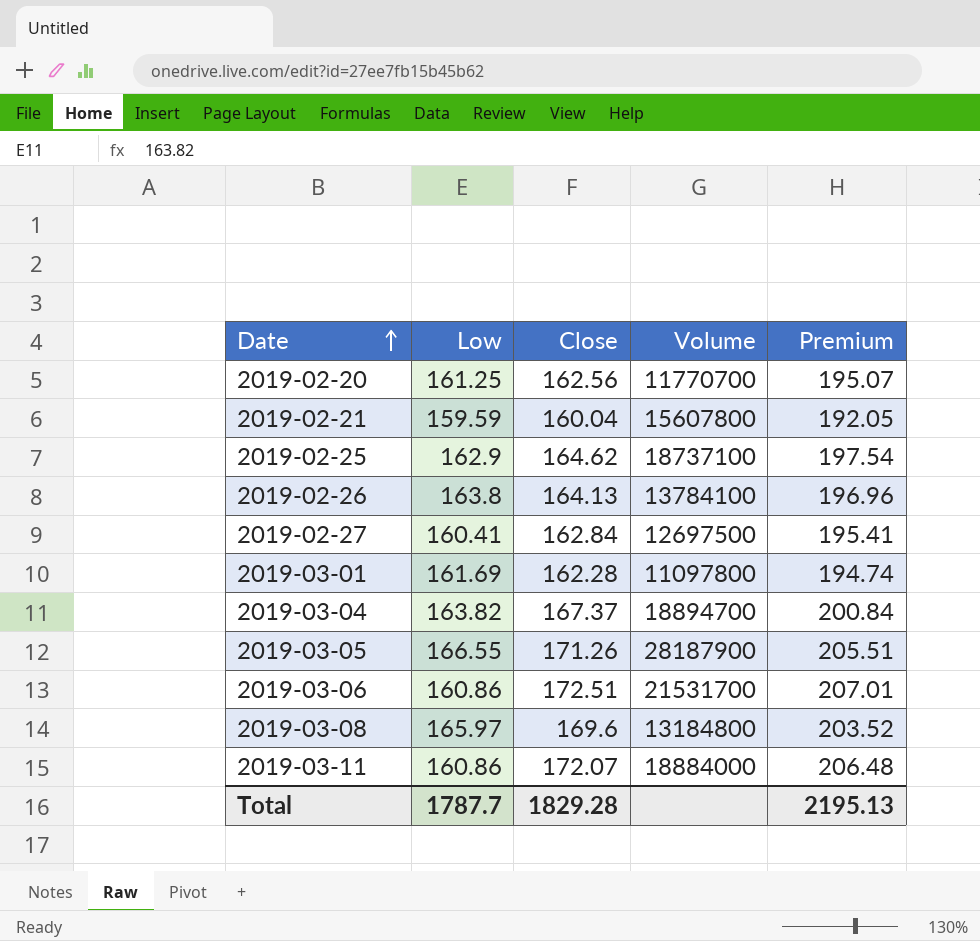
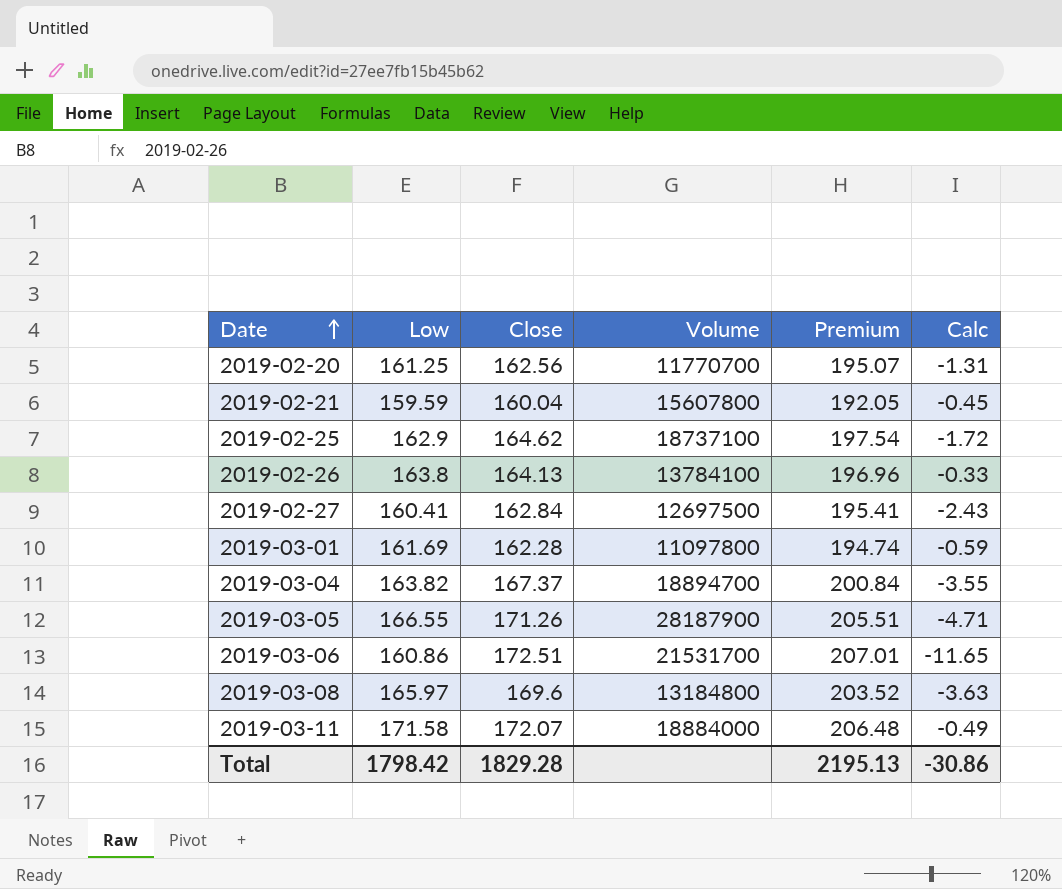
column Calc | formula: none -> [Low] - [Close]
2019-03-11 | Low: 160.86 -> 171.58
Total | Low: 1787.7 -> 1798.42

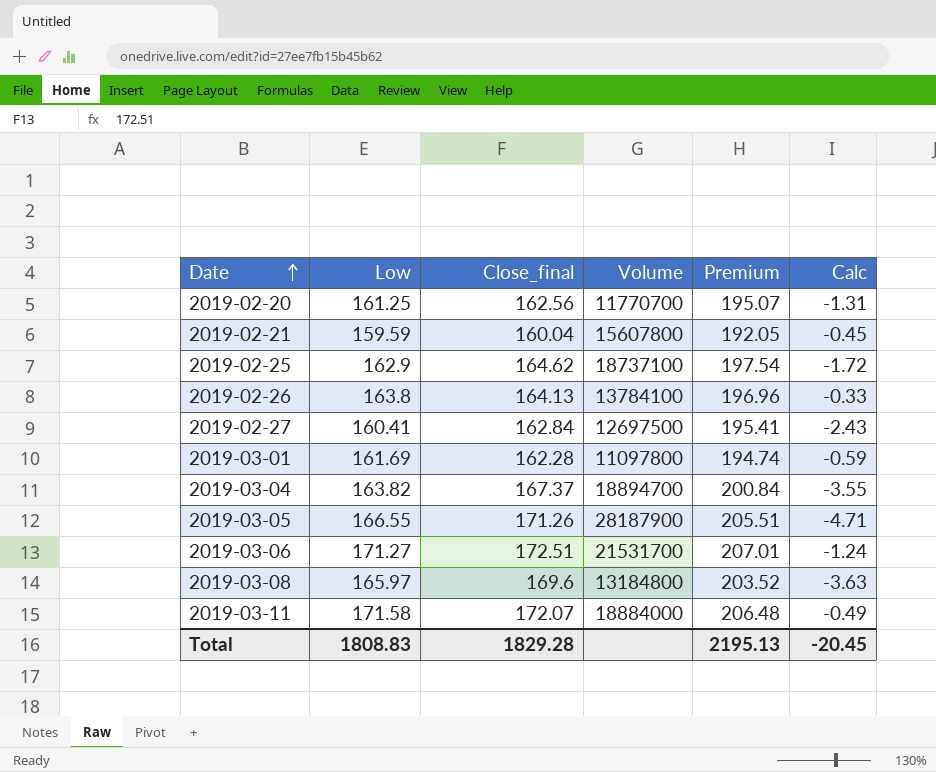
column name: Close -> Close_final
2019-03-06 | Low: 160.86 -> 171.27
2019-03-06 | Calc: -11.65 -> -1.24
Total | Low: 1798.42 -> 1808.83
Total | Calc: -30.86 -> -20.45

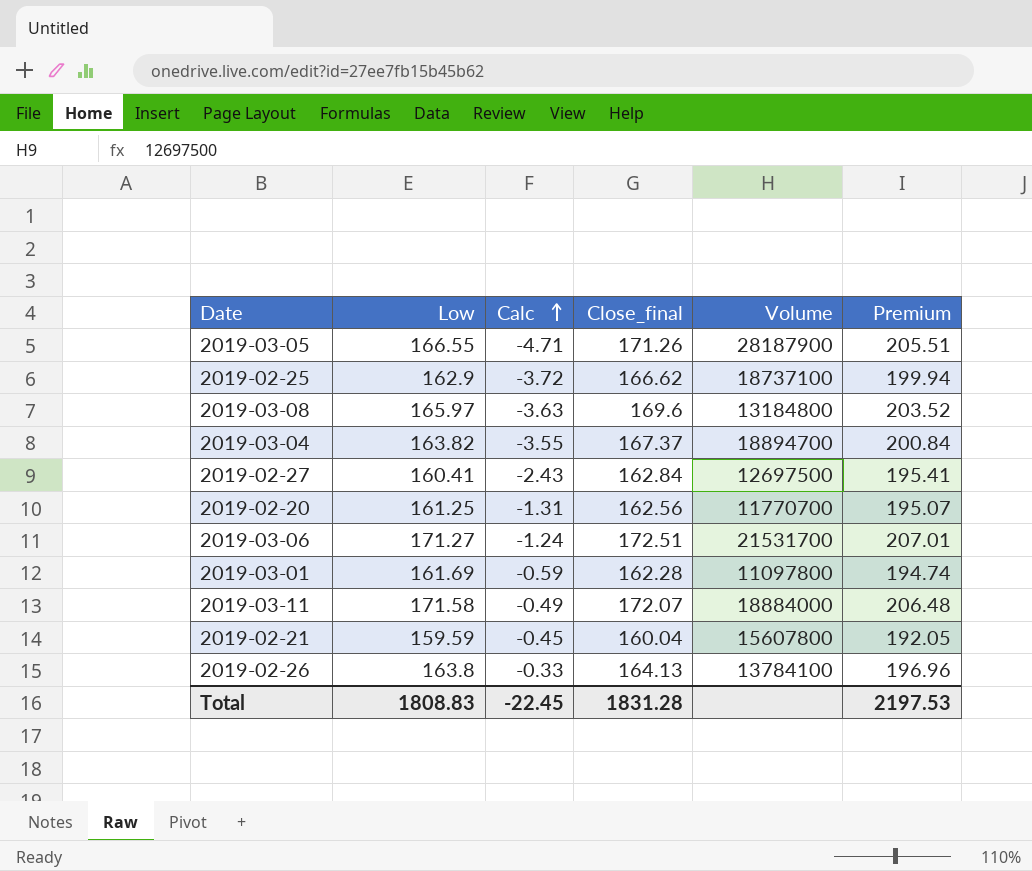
row order: Date ascending -> Calc ascending
column Calc | position: 6 -> 3
2019-02-25 | Calc: -1.72 -> -3.72
2019-02-25 | Close_final: 164.62 -> 166.62
2019-02-25 | Premium: 197.54 -> 199.94
Total | Calc: -20.45 -> -22.45
Total | Close_final: 1829.28 -> 1831.28
Total | Premium: 2195.13 -> 2197.53

